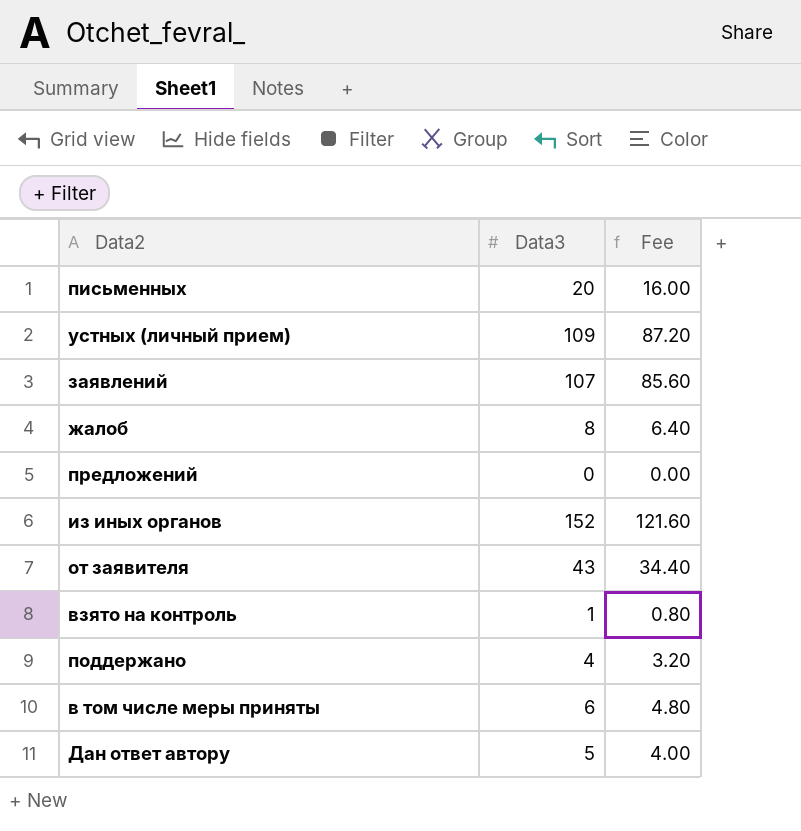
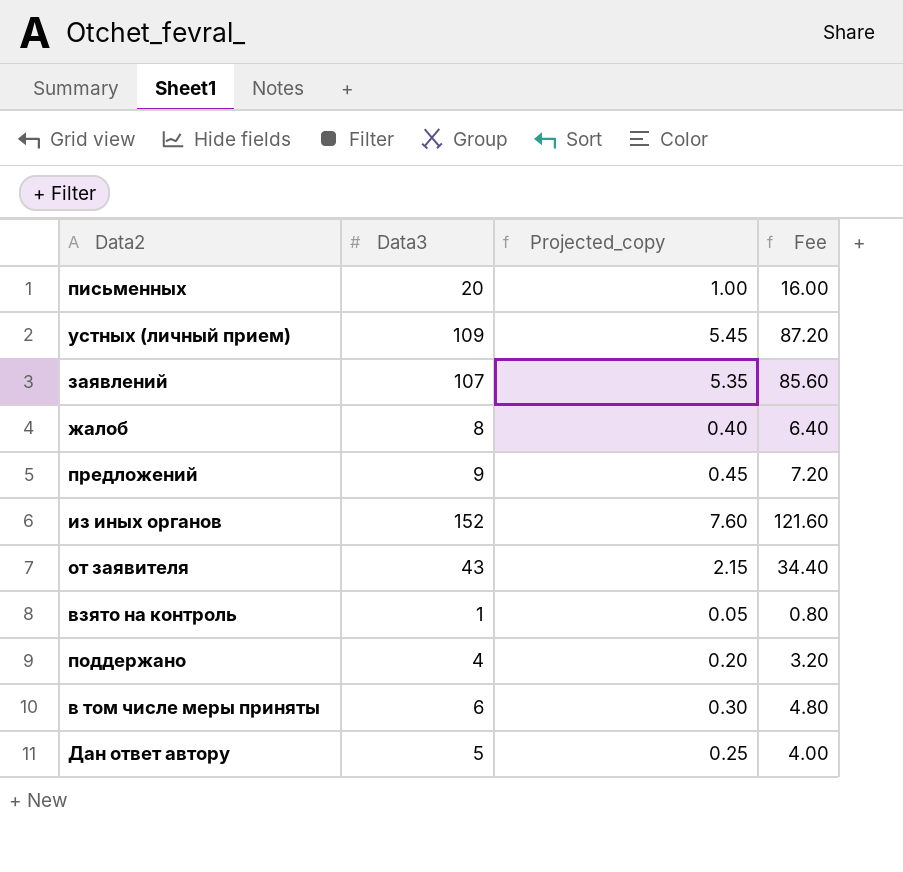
column Projected_copy | formula: none -> [Data3] * 0.05
предложений | Data3: 0 -> 9
предложений | Fee: 0.00 -> 7.20

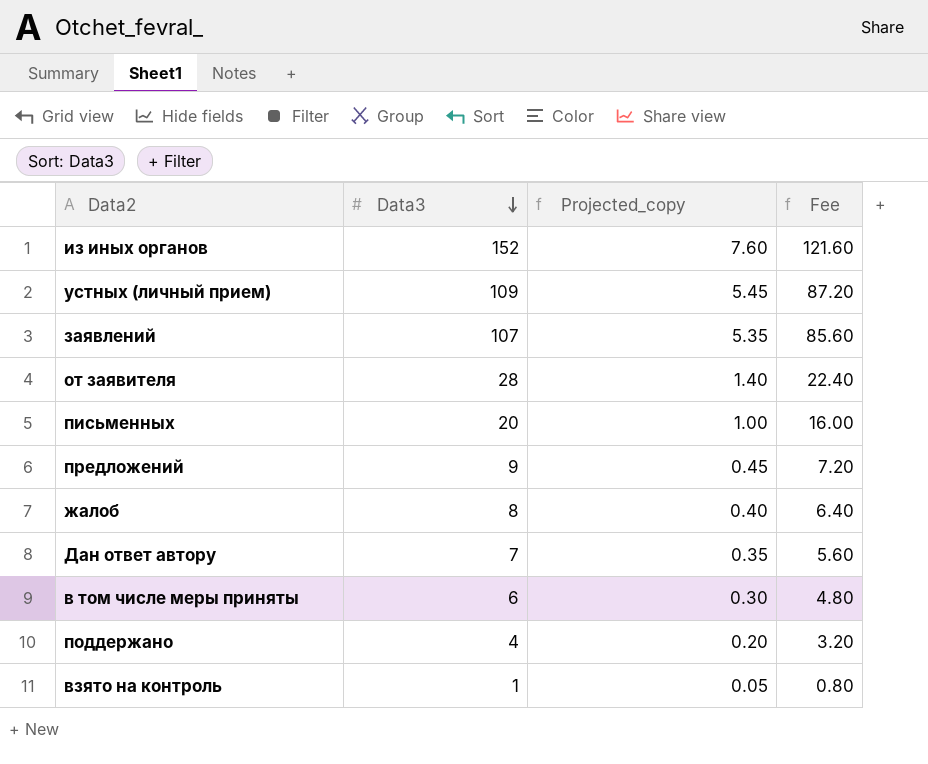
row order: none -> Data3 descending
от заявителя | Data3: 43 -> 28
от заявителя | Projected_copy: 2.15 -> 1.40
от заявителя | Fee: 34.40 -> 22.40
Дан ответ автору | Data3: 5 -> 7
Дан ответ автору | Projected_copy: 0.25 -> 0.35
Дан ответ автору | Fee: 4.00 -> 5.60

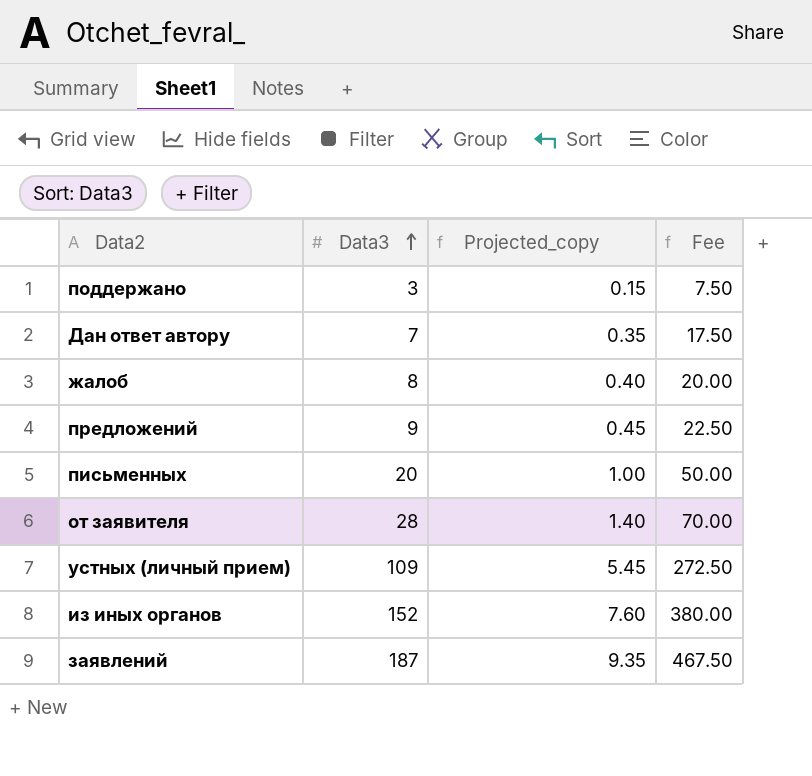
row order: Data3 descending -> Data3 ascending
column Fee | formula: [Data3] * 0.8 -> [Data3] * 2.5
row в том числе меры приняты: 6 | 0.30 | 4.80 -> none
row взято на контроль: 1 | 0.05 | 0.80 -> none
поддержано | Data3: 4 -> 3
поддержано | Projected_copy: 0.20 -> 0.15
заявлений | Data3: 107 -> 187
заявлений | Projected_copy: 5.35 -> 9.35

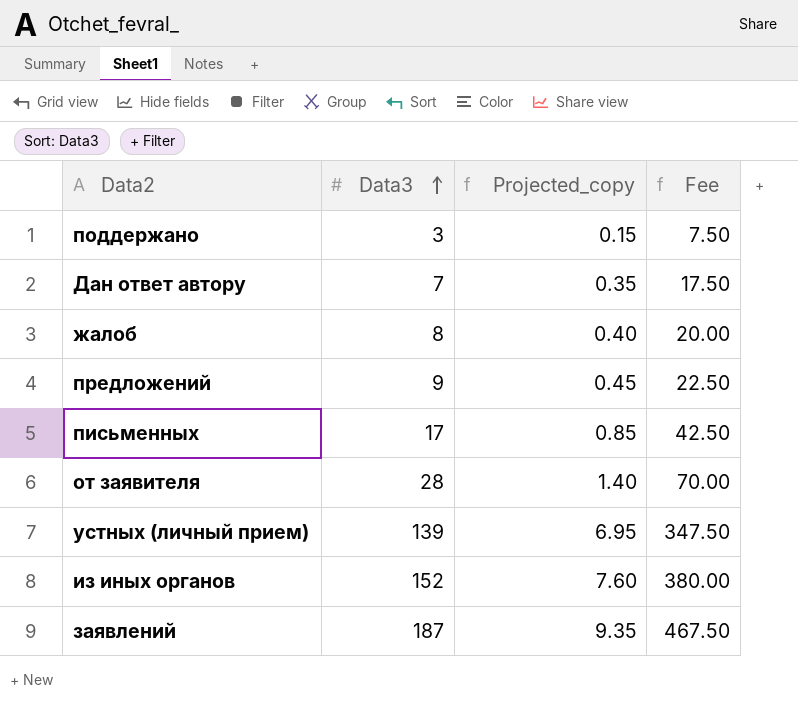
письменных | Data3: 20 -> 17
письменных | Projected_copy: 1.00 -> 0.85
письменных | Fee: 50.00 -> 42.50
устных (личный прием) | Data3: 109 -> 139
устных (личный прием) | Projected_copy: 5.45 -> 6.95
устных (личный прием) | Fee: 272.50 -> 347.50

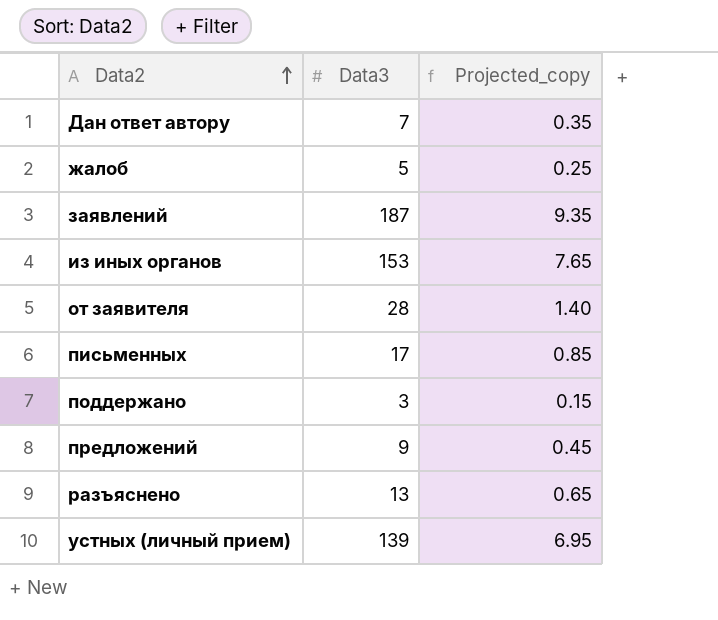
row order: Data3 ascending -> Data2 ascending
column Fee | formula: [Data3] * 2.5 -> none
жалоб | Data3: 8 -> 5
жалоб | Projected_copy: 0.40 -> 0.25
из иных органов | Data3: 152 -> 153
из иных органов | Projected_copy: 7.60 -> 7.65
row разъяснено: none -> 13 | 0.65

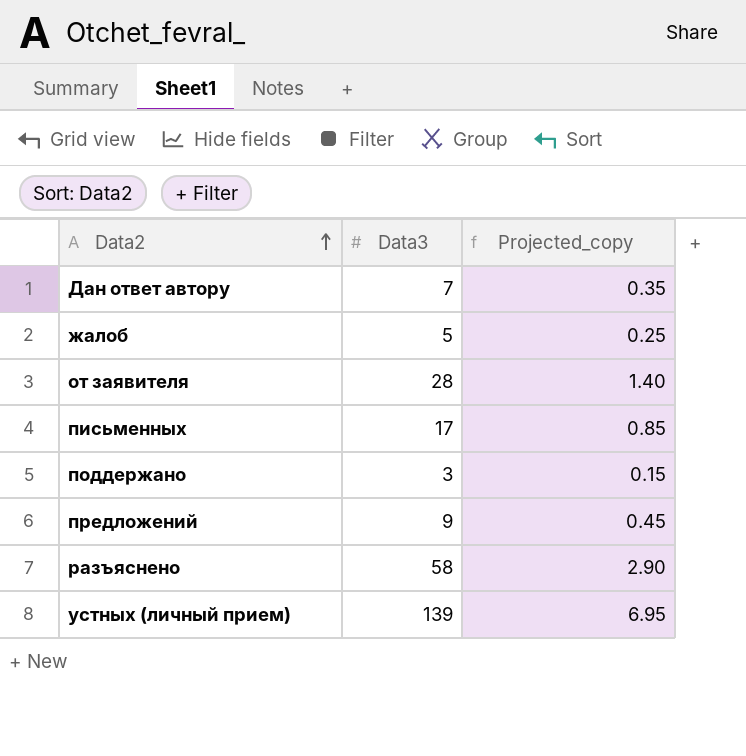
row заявлений: 187 | 9.35 -> none
row из иных органов: 153 | 7.65 -> none
разъяснено | Data3: 13 -> 58
разъяснено | Projected_copy: 0.65 -> 2.90

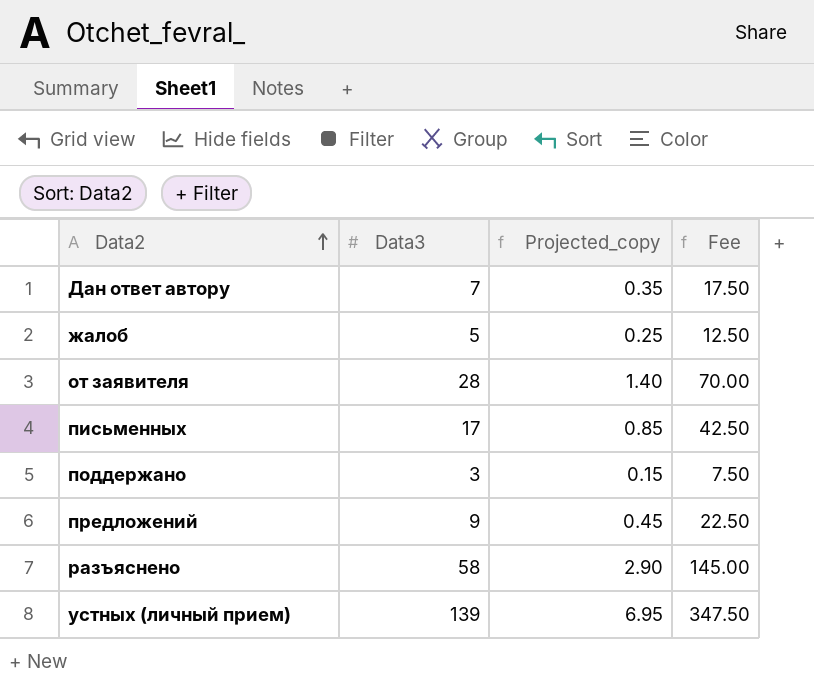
column Fee | formula: none -> [Data3] * 2.5

